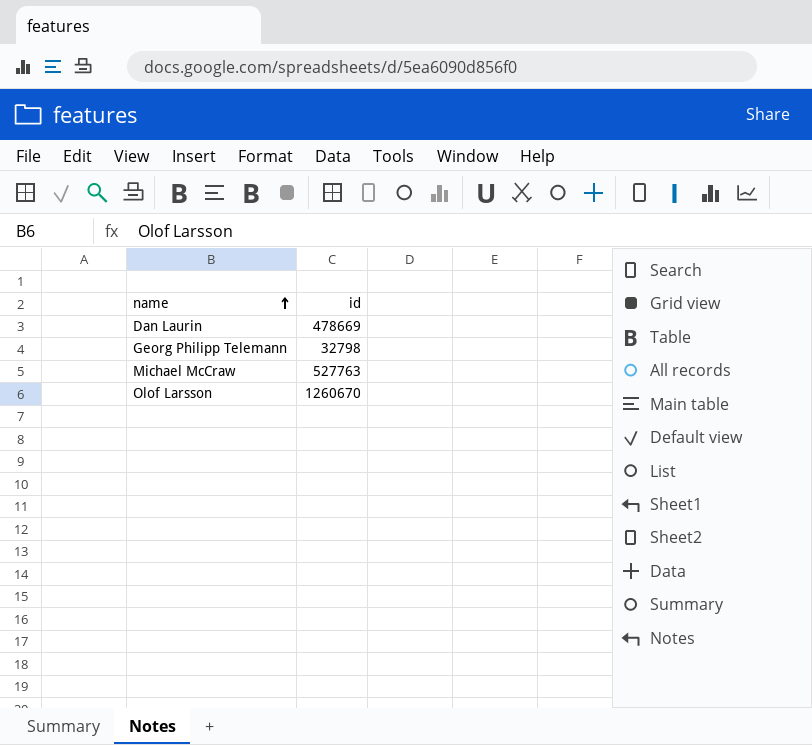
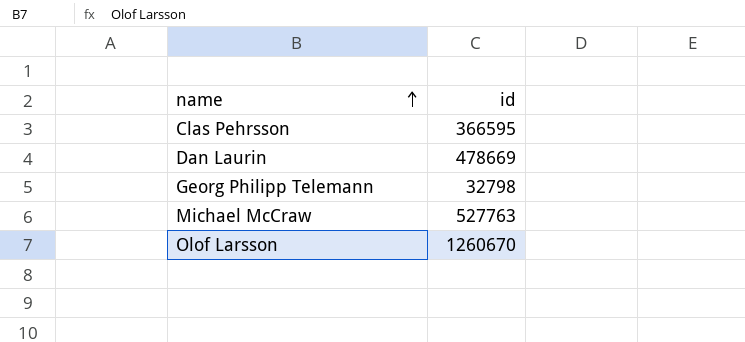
row Clas Pehrsson: none -> 366595

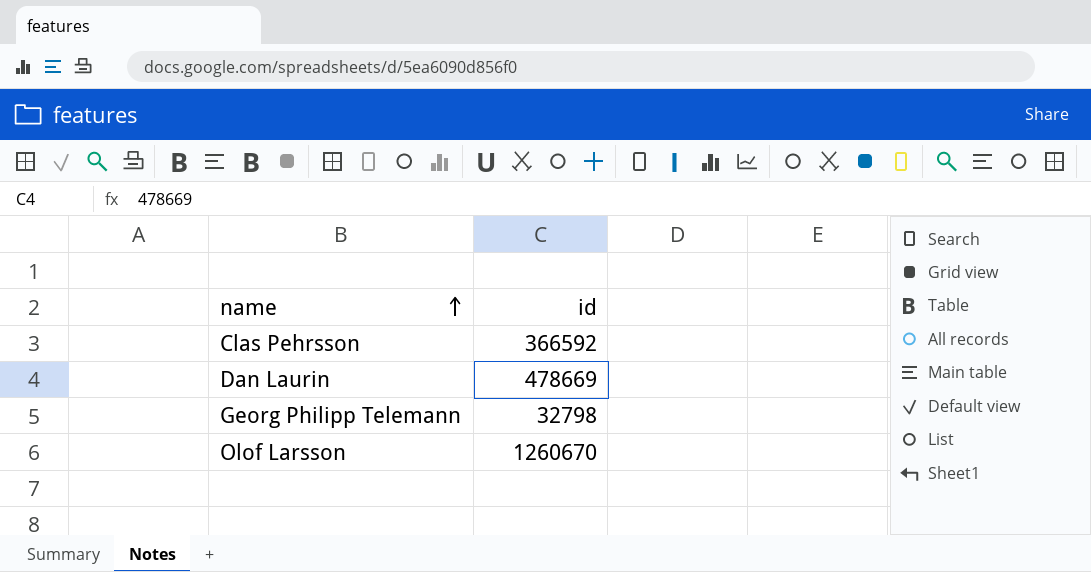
row Michael McCraw: 527763 -> none
Clas Pehrsson | id: 366595 -> 366592

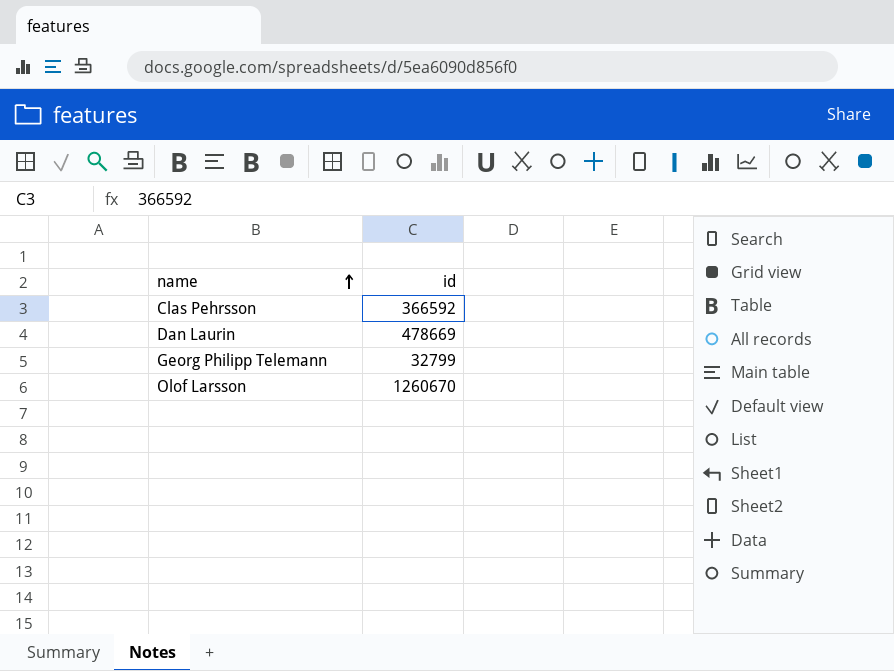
Georg Philipp Telemann | id: 32798 -> 32799

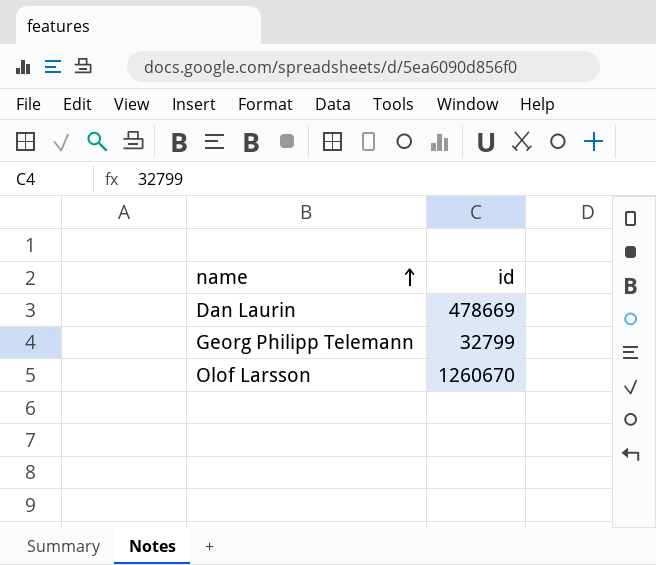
row Clas Pehrsson: 366592 -> none

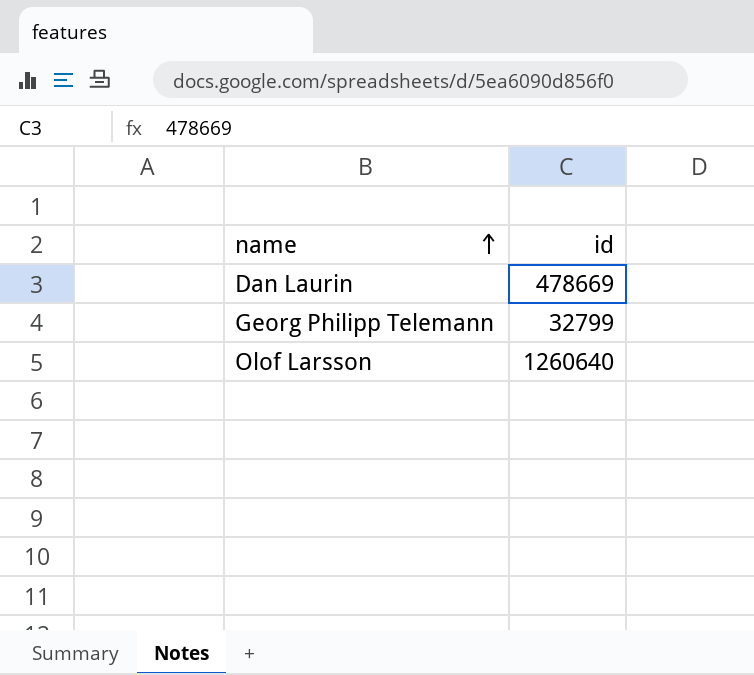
Olof Larsson | id: 1260670 -> 1260640

